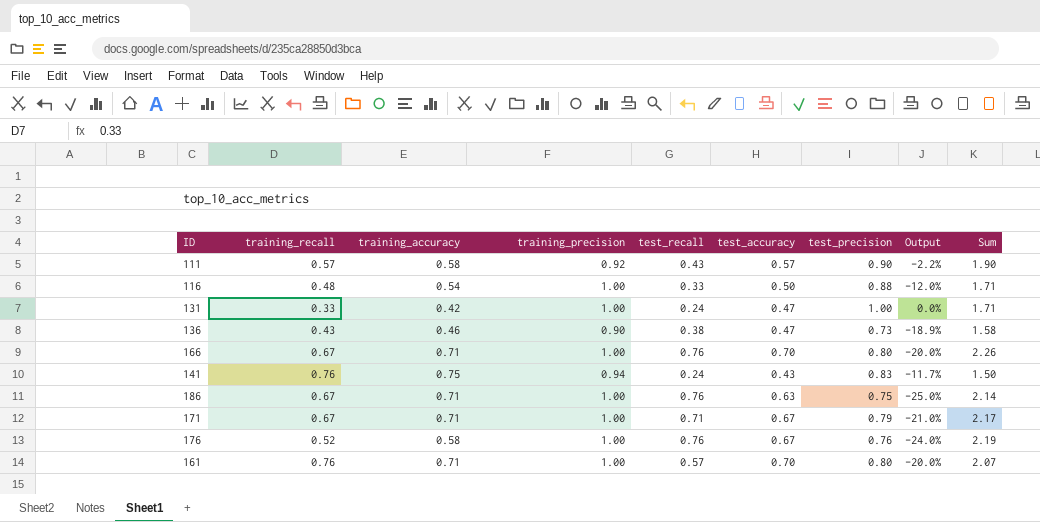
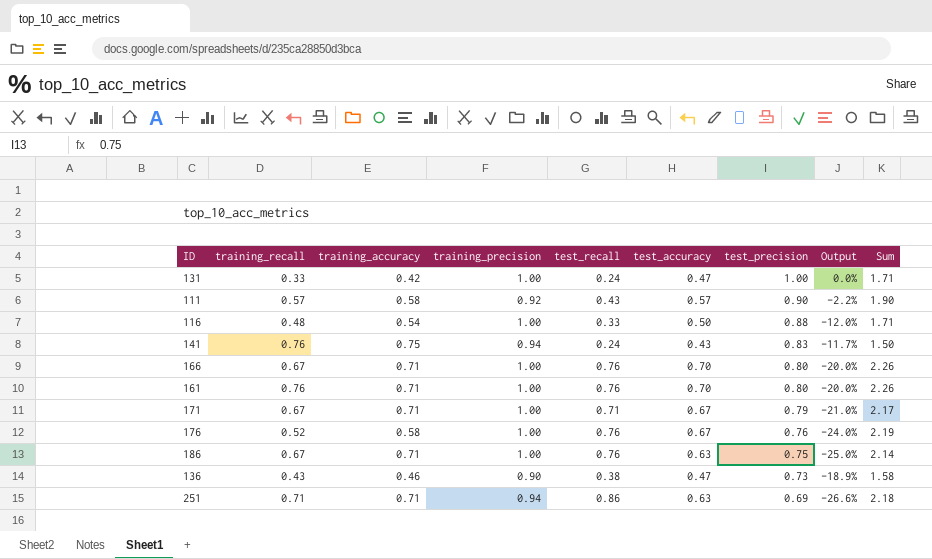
row order: none -> test_precision descending
161 | test_recall: 0.57 -> 0.76
161 | Sum: 2.07 -> 2.26
row 251: none -> 0.71 | 0.71 | 0.94 | 0.86 | 0.63 | 0.69 | -26.6% | 2.18

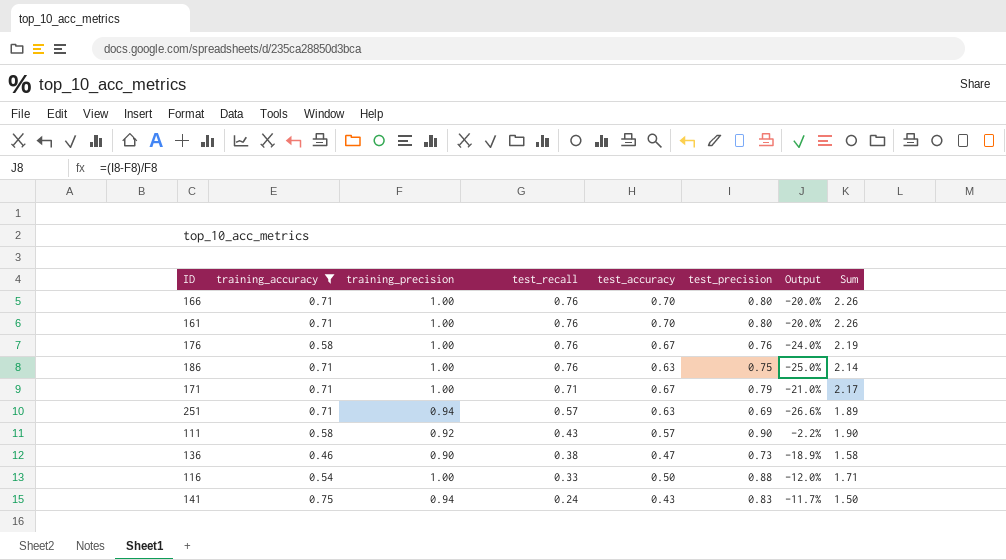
filter: none -> training_accuracy != 0.42
row order: test_precision descending -> test_recall descending
column training_recall | position: 2 -> none
251 | test_recall: 0.86 -> 0.57
251 | Sum: 2.18 -> 1.89

